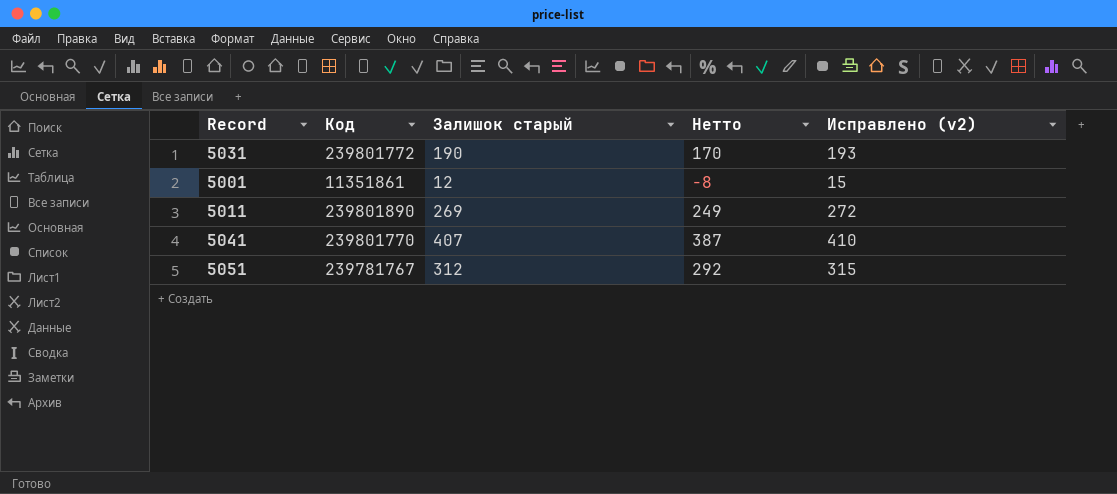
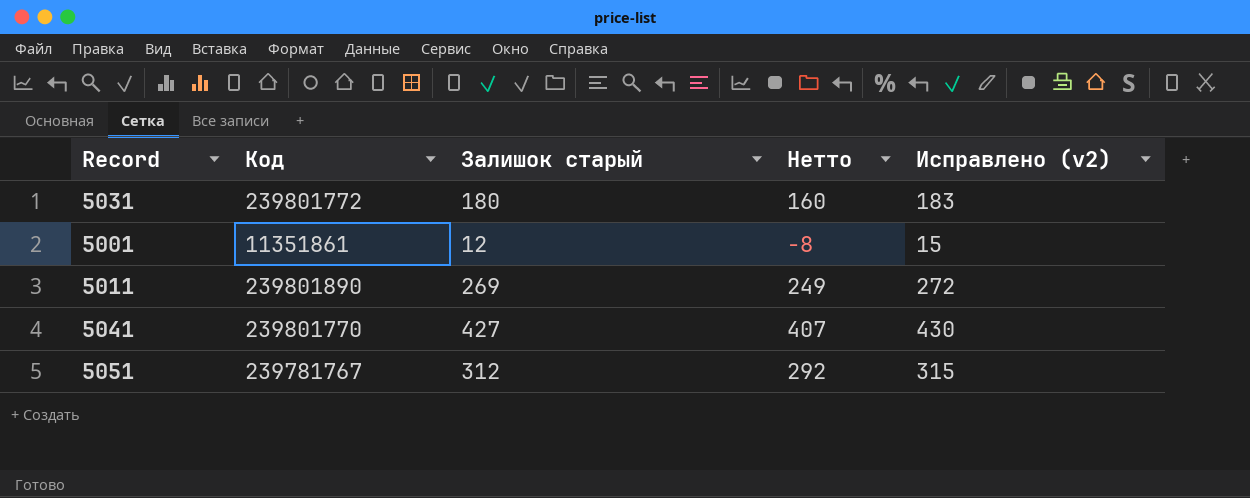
5031 | Залишок старый: 190 -> 180
5031 | Нетто: 170 -> 160
5031 | Исправлено (v2): 193 -> 183
5041 | Залишок старый: 407 -> 427
5041 | Нетто: 387 -> 407
5041 | Исправлено (v2): 410 -> 430

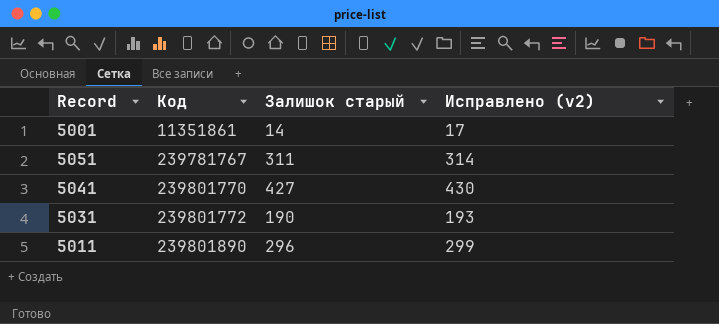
row order: none -> Код ascending
column Нетто | formula: [Залишок старый] - 20 -> none
5001 | Залишок старый: 12 -> 14
5001 | Исправлено (v2): 15 -> 17
5051 | Залишок старый: 312 -> 311
5051 | Исправлено (v2): 315 -> 314
5031 | Залишок старый: 180 -> 190
5031 | Исправлено (v2): 183 -> 193
5011 | Залишок старый: 269 -> 296
5011 | Исправлено (v2): 272 -> 299

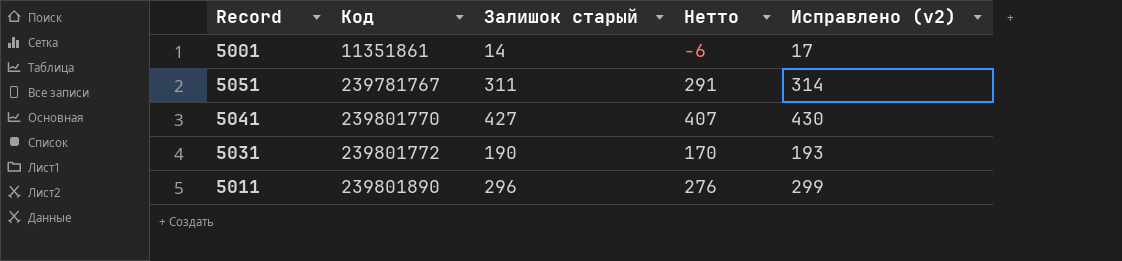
column Нетто | formula: none -> [Залишок старый] - 20

